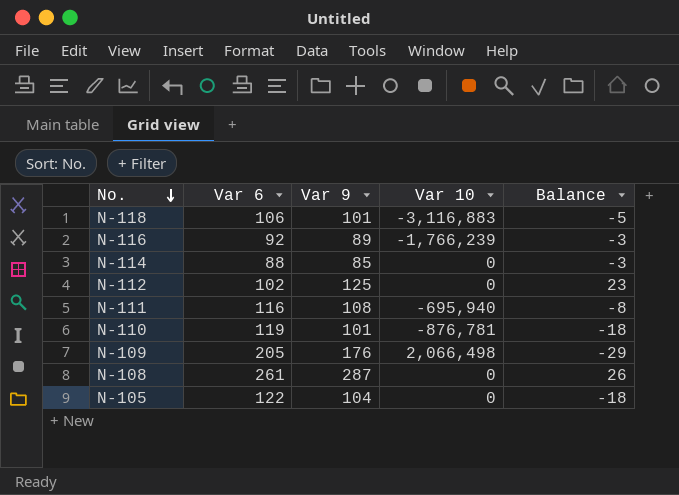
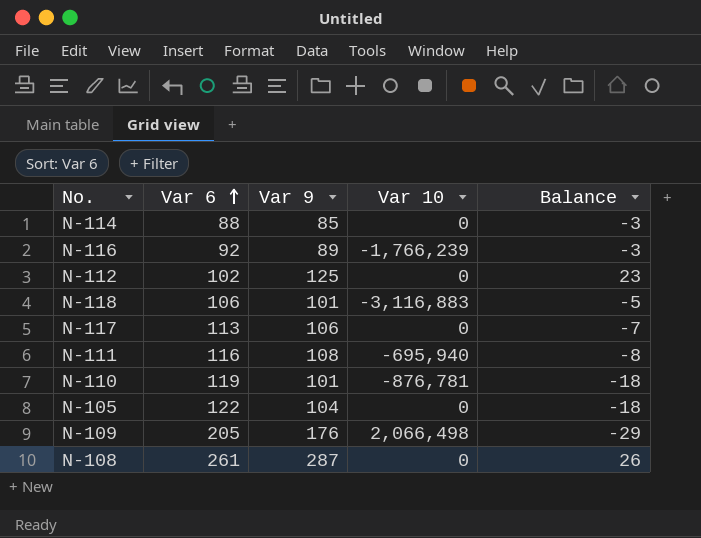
row order: No. descending -> Var 6 ascending
row N-117: none -> 113 | 106 | 0 | -7

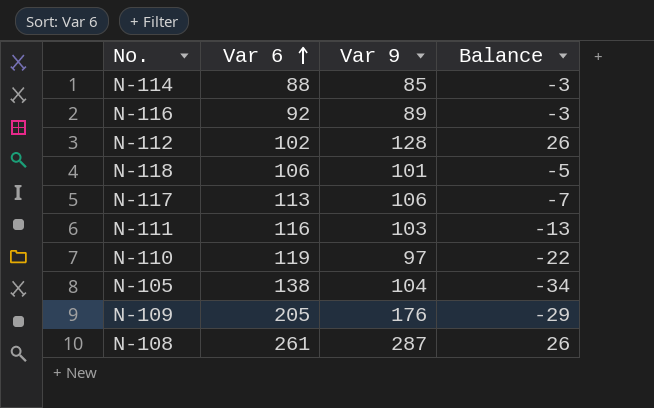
column Var 10 | position: 4 -> none
N-112 | Var 9: 125 -> 128
N-112 | Balance: 23 -> 26
N-111 | Var 9: 108 -> 103
N-111 | Balance: -8 -> -13
N-110 | Var 9: 101 -> 97
N-110 | Balance: -18 -> -22
N-105 | Var 6: 122 -> 138
N-105 | Balance: -18 -> -34

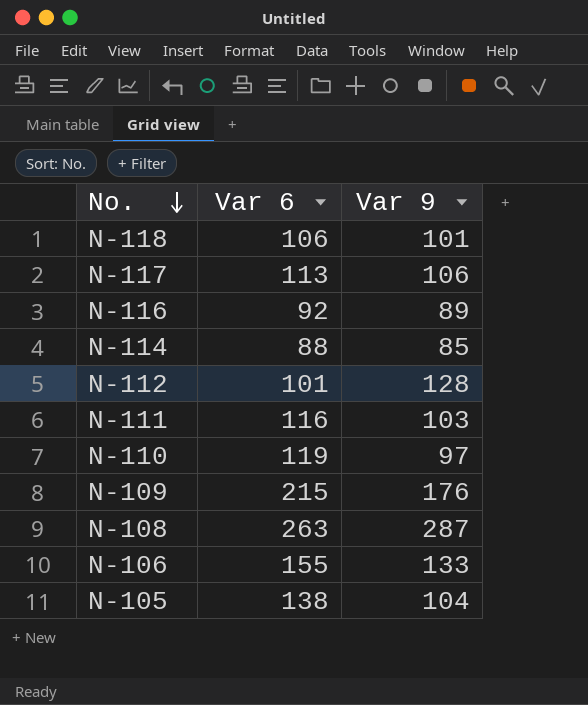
row order: Var 6 ascending -> No. descending
column Balance | formula: [Var 9] - [Var 6] -> none
N-112 | Var 6: 102 -> 101
N-109 | Var 6: 205 -> 215
N-108 | Var 6: 261 -> 263
row N-106: none -> 155 | 133

